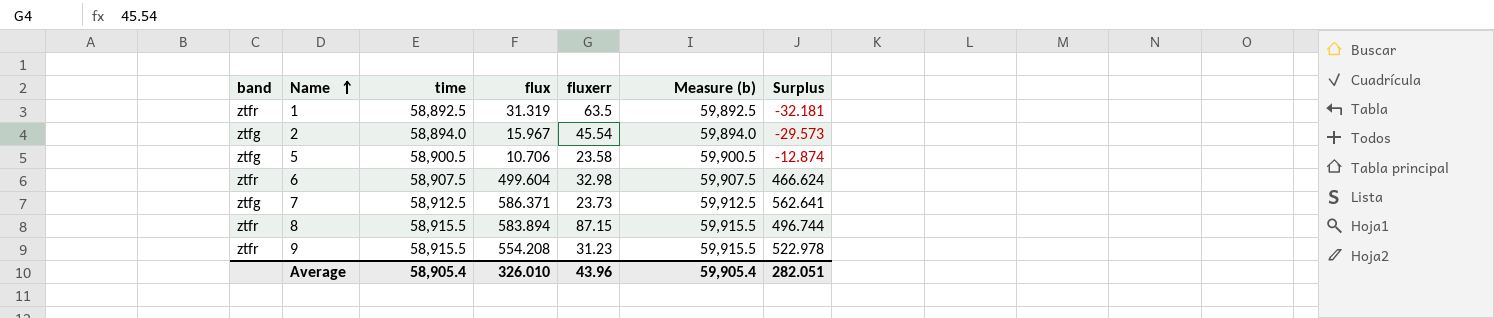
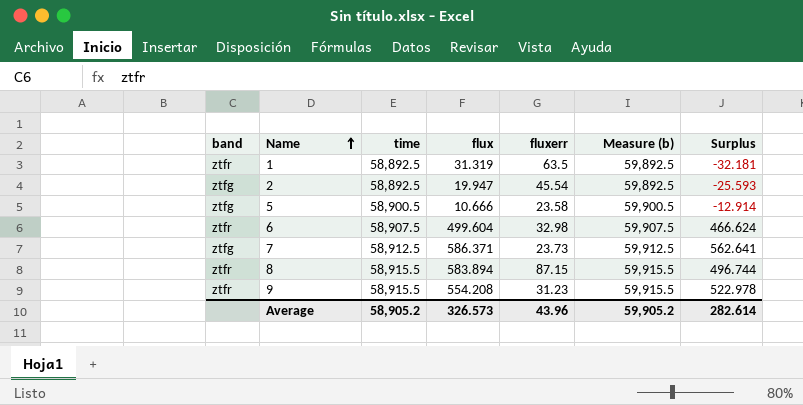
2 | time: 58,894.0 -> 58,892.5
2 | flux: 15.967 -> 19.947
2 | Measure (b): 59,894.0 -> 59,892.5
2 | Surplus: -29.573 -> -25.593
5 | flux: 10.706 -> 10.666
5 | Surplus: -12.874 -> -12.914
Average | time: 58,905.4 -> 58,905.2
Average | flux: 326.010 -> 326.573
Average | Measure (b): 59,905.4 -> 59,905.2
Average | Surplus: 282.051 -> 282.614

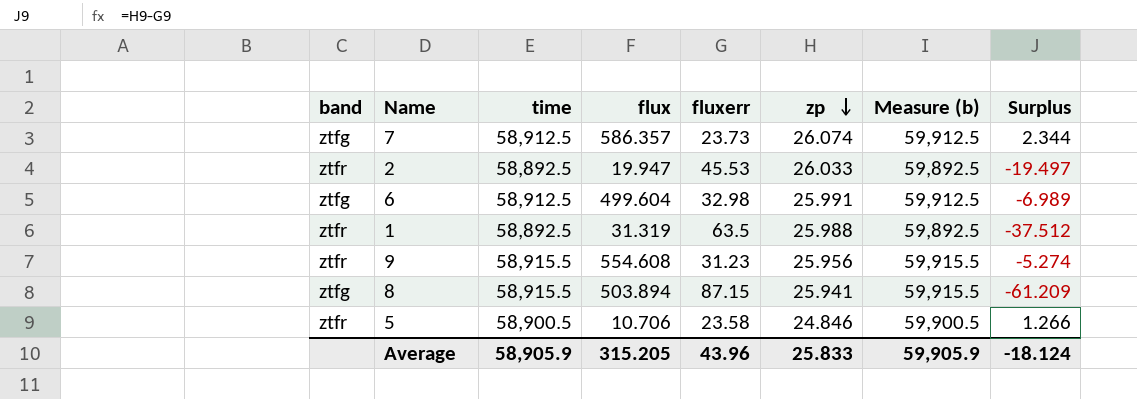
row order: Name ascending -> zp descending
column zp | position: none -> 6
column Surplus | formula: [flux] - [fluxerr] -> [zp] - [fluxerr]
7 | flux: 586.371 -> 586.357
2 | band: ztfg -> ztfr
2 | fluxerr: 45.54 -> 45.53
6 | band: ztfr -> ztfg
6 | time: 58,907.5 -> 58,912.5
6 | Measure (b): 59,907.5 -> 59,912.5
9 | flux: 554.208 -> 554.608
8 | band: ztfr -> ztfg
8 | flux: 583.894 -> 503.894
5 | band: ztfg -> ztfr
5 | flux: 10.666 -> 10.706
Average | time: 58,905.2 -> 58,905.9
Average | flux: 326.573 -> 315.205
Average | Measure (b): 59,905.2 -> 59,905.9
Average | Surplus: 282.614 -> -18.124

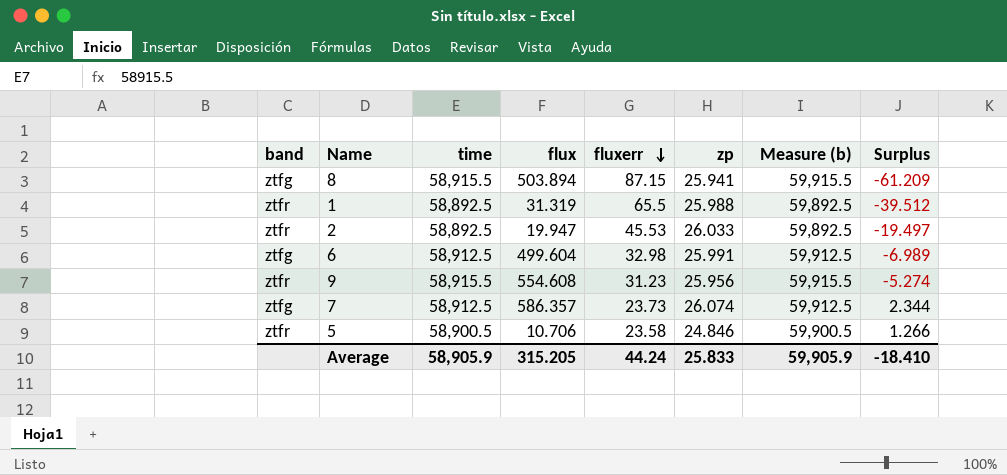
row order: zp descending -> fluxerr descending
1 | fluxerr: 63.5 -> 65.5
1 | Surplus: -37.512 -> -39.512
Average | fluxerr: 43.96 -> 44.24
Average | Surplus: -18.124 -> -18.410

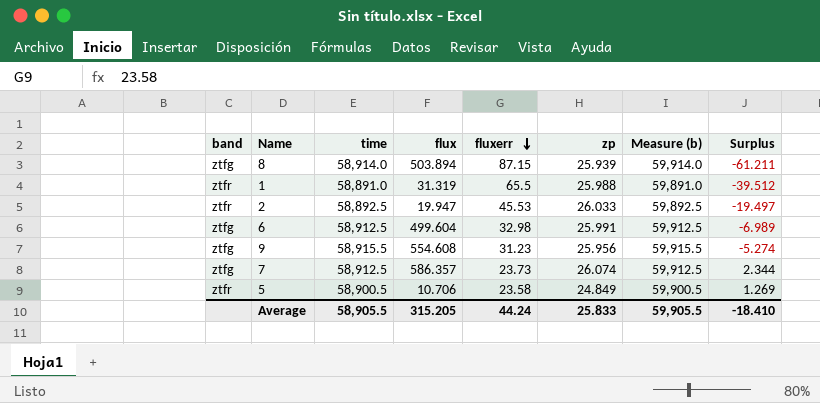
8 | time: 58,915.5 -> 58,914.0
8 | zp: 25.941 -> 25.939
8 | Measure (b): 59,915.5 -> 59,914.0
8 | Surplus: -61.209 -> -61.211
1 | time: 58,892.5 -> 58,891.0
1 | Measure (b): 59,892.5 -> 59,891.0
9 | band: ztfr -> ztfg
5 | zp: 24.846 -> 24.849
5 | Surplus: 1.266 -> 1.269
Average | time: 58,905.9 -> 58,905.5
Average | Measure (b): 59,905.9 -> 59,905.5

